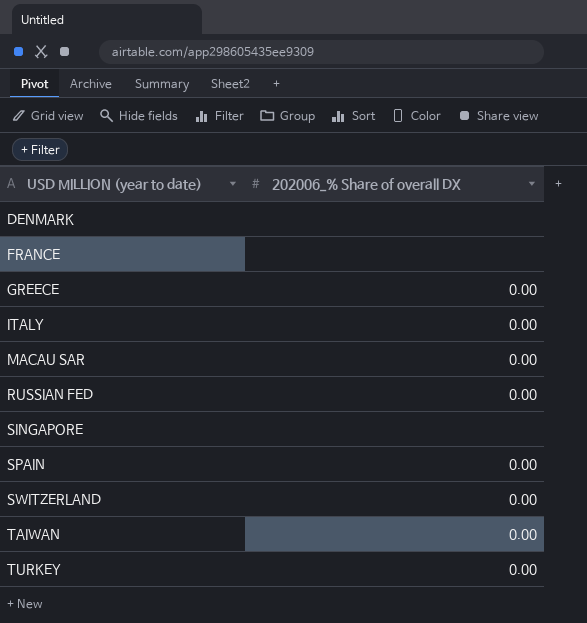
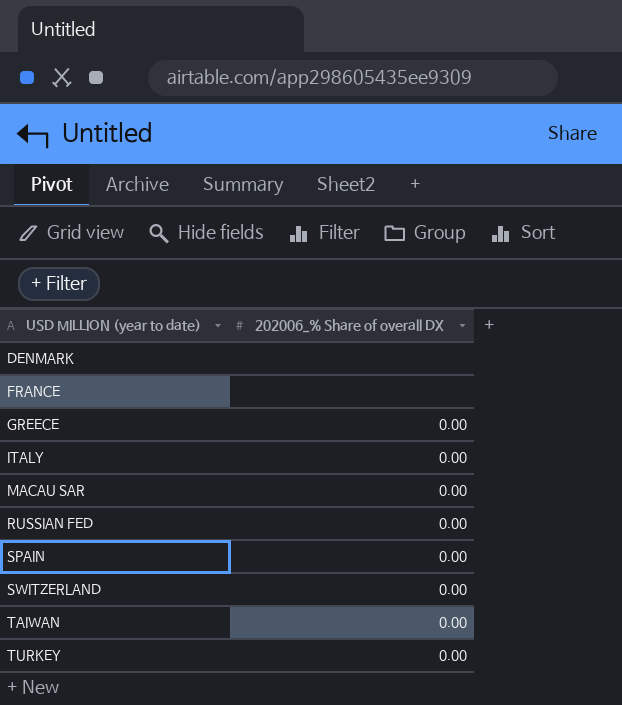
row SINGAPORE: none -> none

